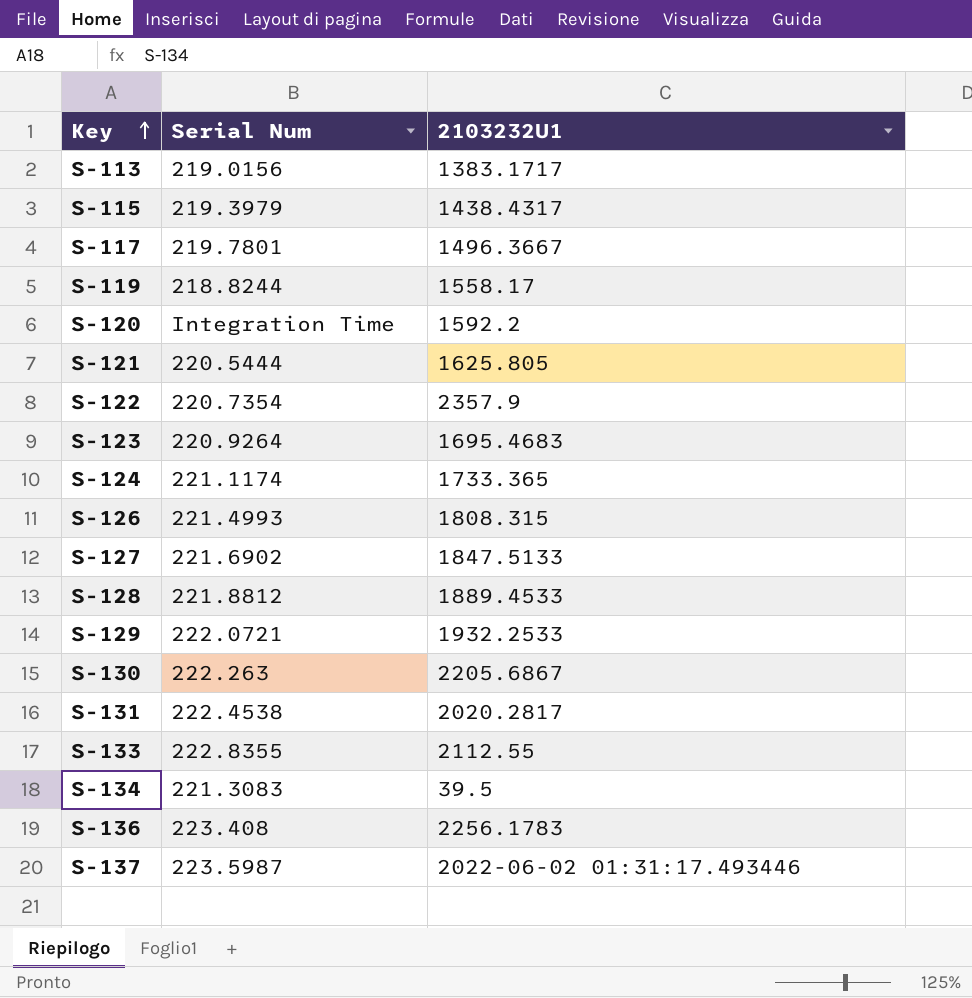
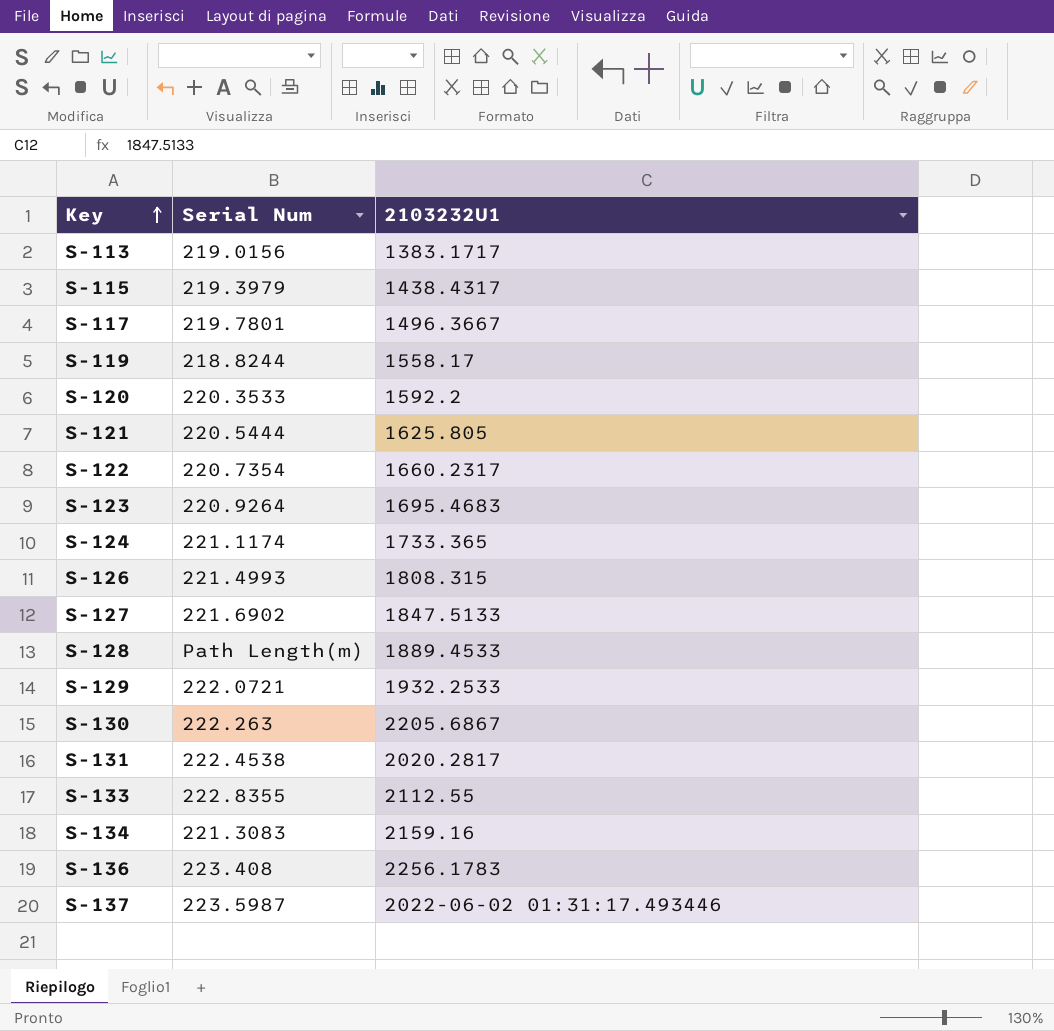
S-120 | Serial Num: Integration Time -> 220.3533
S-122 | 2103232U1: 2357.9 -> 1660.2317
S-128 | Serial Num: 221.8812 -> Path Length(m)
S-134 | 2103232U1: 39.5 -> 2159.16

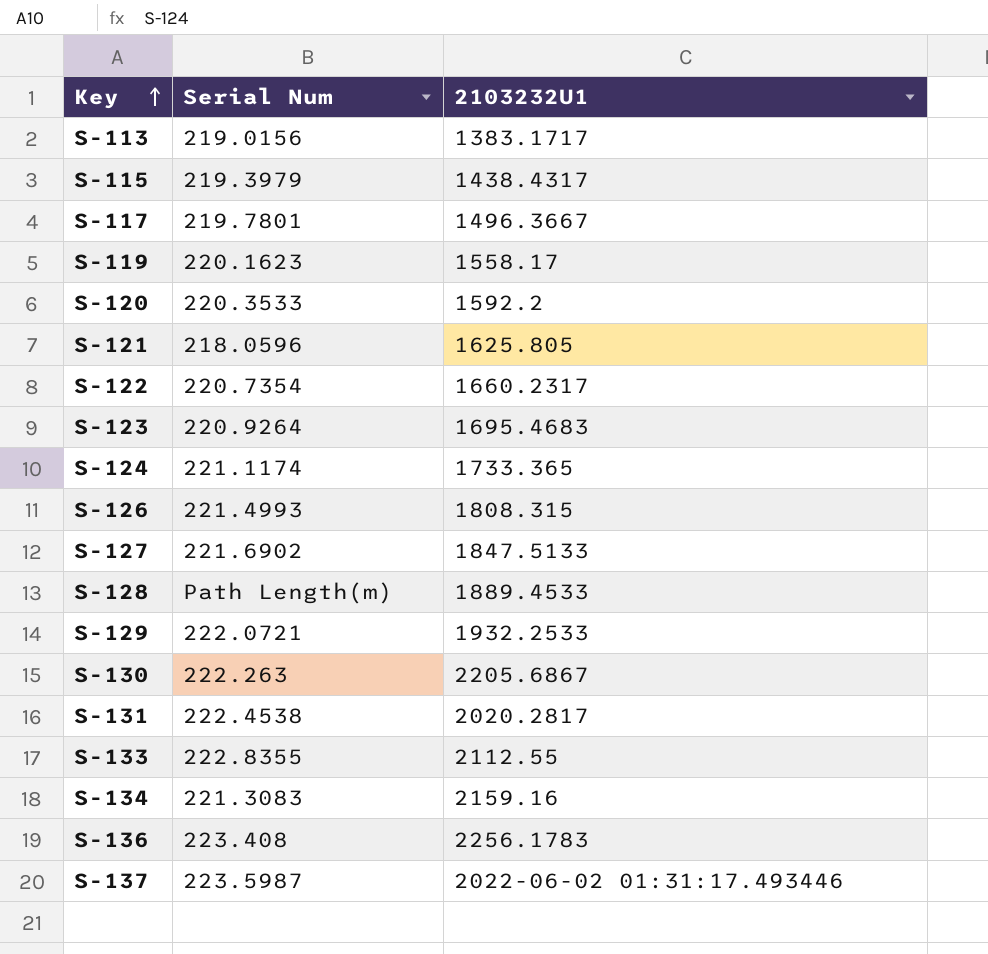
S-119 | Serial Num: 218.8244 -> 220.1623
S-121 | Serial Num: 220.5444 -> 218.0596

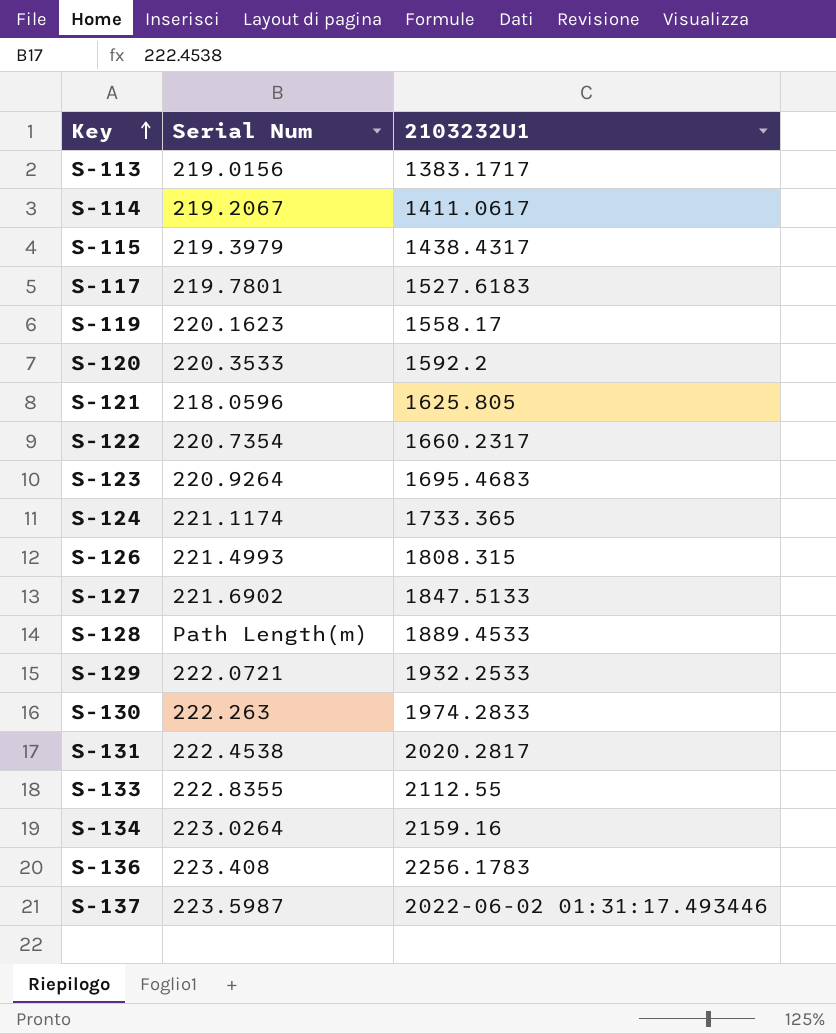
row S-114: none -> 219.2067 | 1411.0617
S-117 | 2103232U1: 1496.3667 -> 1527.6183
S-130 | 2103232U1: 2205.6867 -> 1974.2833
S-134 | Serial Num: 221.3083 -> 223.0264

